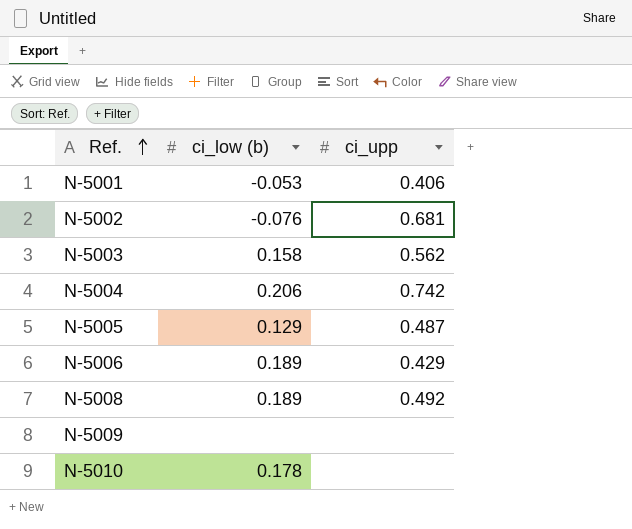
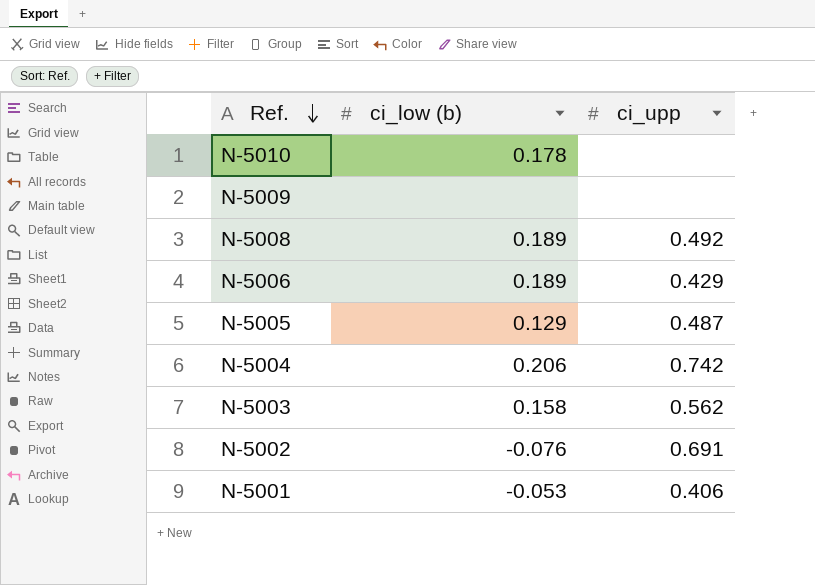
row order: Ref. ascending -> Ref. descending
N-5002 | ci_upp: 0.681 -> 0.691

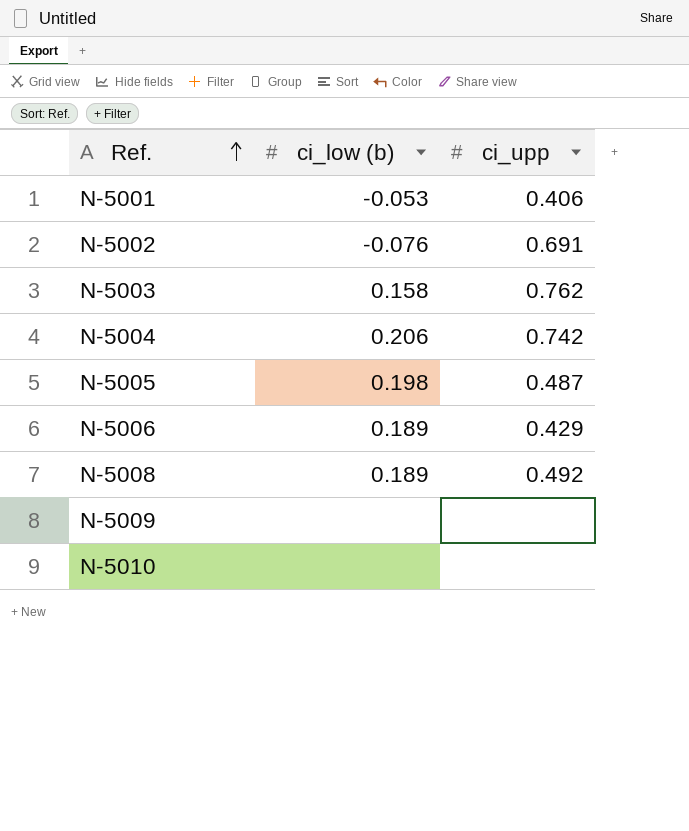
row order: Ref. descending -> Ref. ascending
N-5003 | ci_upp: 0.562 -> 0.762
N-5005 | ci_low (b): 0.129 -> 0.198
N-5010 | ci_low (b): 0.178 -> none

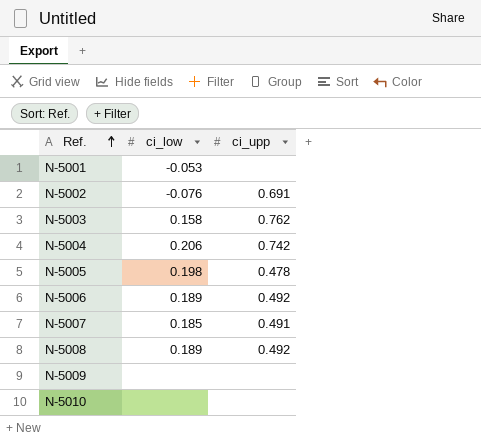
column name: ci_low (b) -> ci_low
N-5001 | ci_upp: 0.406 -> none
N-5005 | ci_upp: 0.487 -> 0.478
N-5006 | ci_upp: 0.429 -> 0.492
row N-5007: none -> 0.185 | 0.491

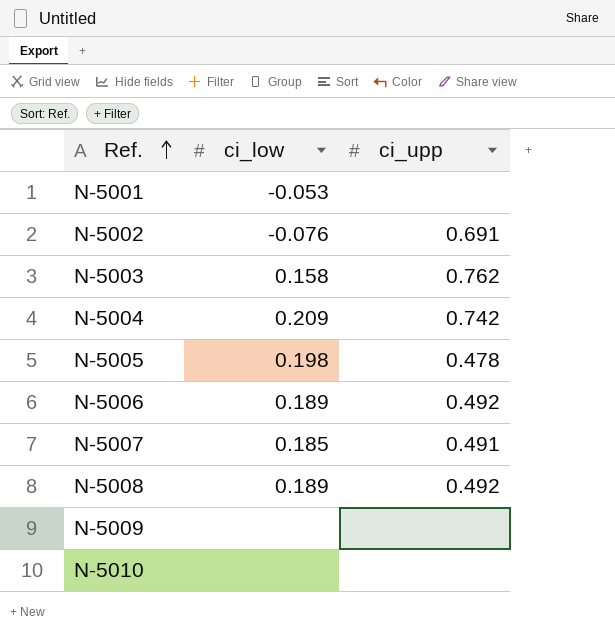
N-5004 | ci_low: 0.206 -> 0.209

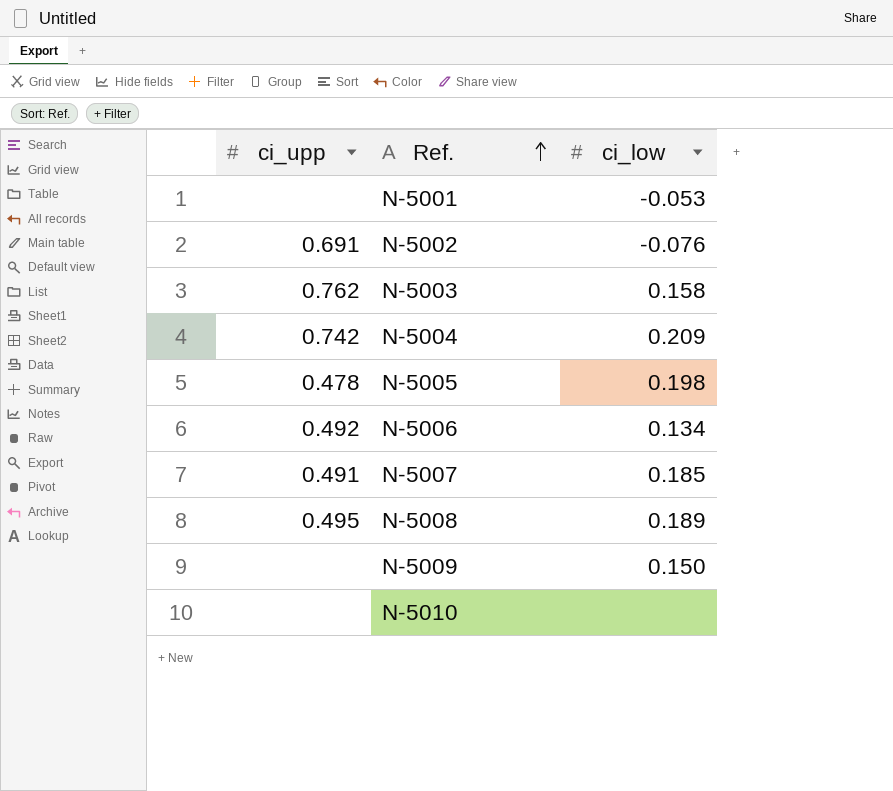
column ci_upp | position: 3 -> 1
N-5006 | ci_low: 0.189 -> 0.134
N-5008 | ci_upp: 0.492 -> 0.495
N-5009 | ci_low: none -> 0.150

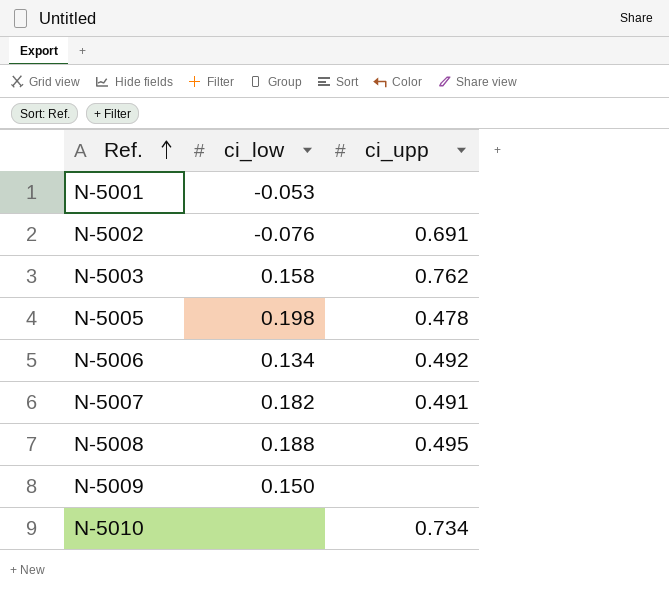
column ci_upp | position: 1 -> 3
row N-5004: 0.742 | 0.209 -> none
N-5007 | ci_low: 0.185 -> 0.182
N-5008 | ci_low: 0.189 -> 0.188
N-5010 | ci_upp: none -> 0.734

